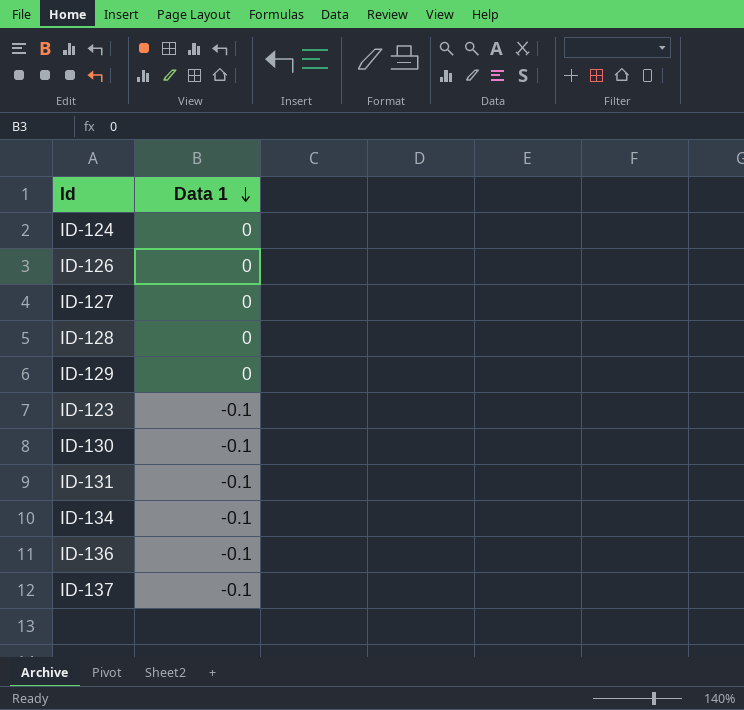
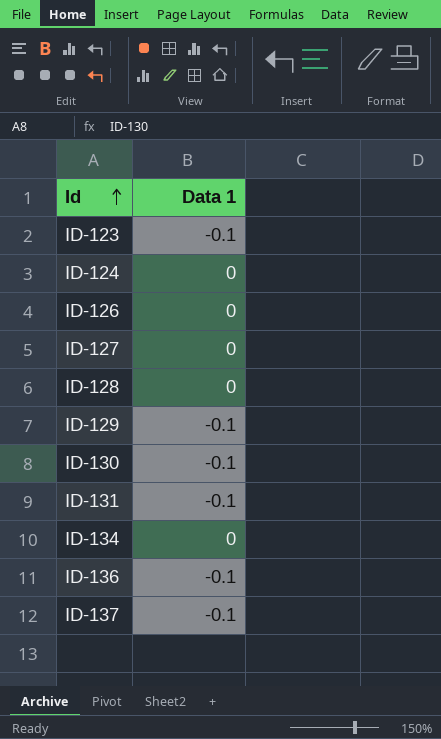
row order: Data 1 descending -> Id ascending
ID-129 | Data 1: 0 -> -0.1
ID-134 | Data 1: -0.1 -> 0

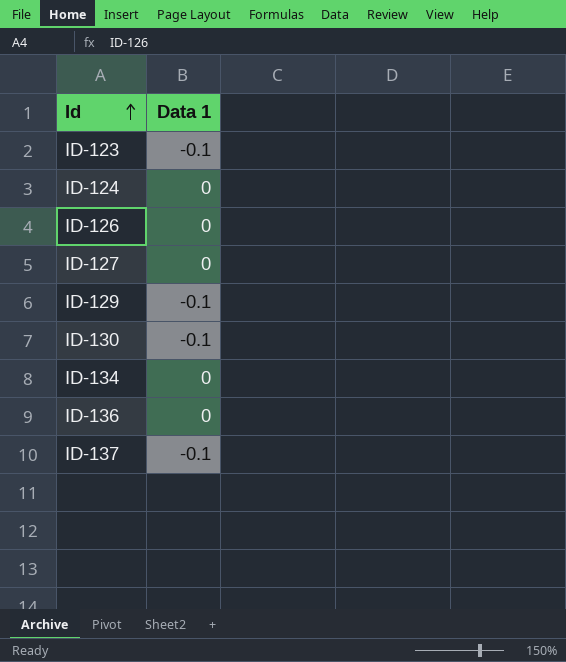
row ID-128: 0 -> none
row ID-131: -0.1 -> none
ID-136 | Data 1: -0.1 -> 0

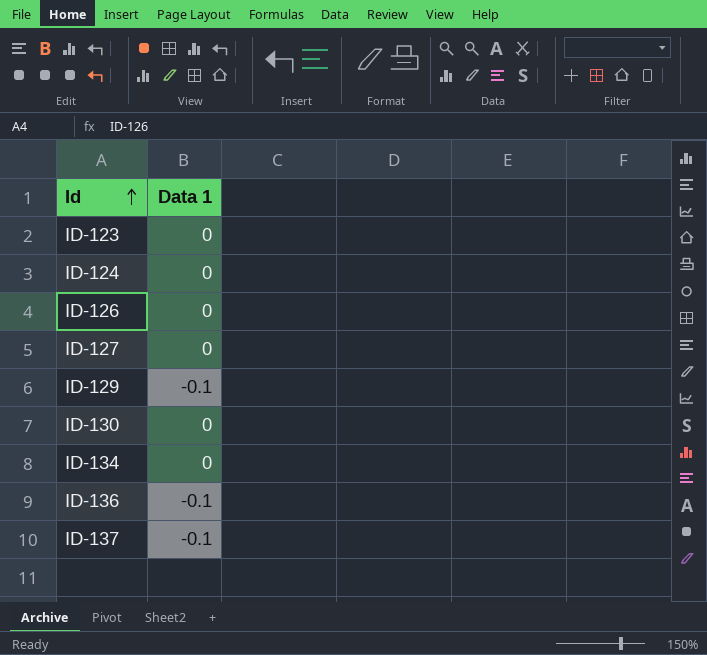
ID-123 | Data 1: -0.1 -> 0
ID-130 | Data 1: -0.1 -> 0
ID-136 | Data 1: 0 -> -0.1

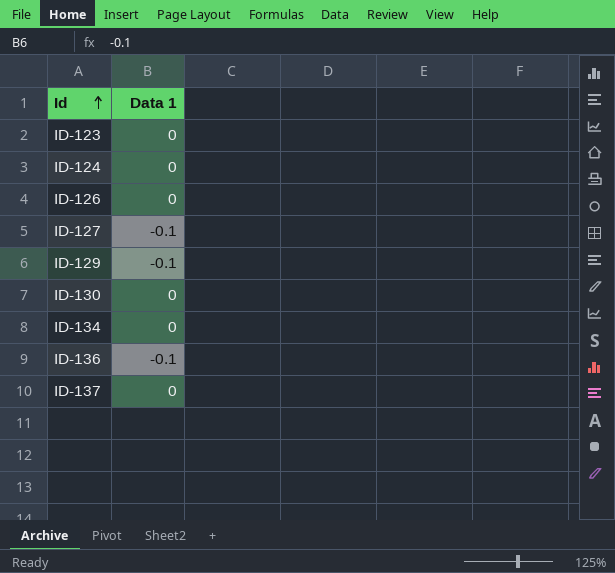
ID-127 | Data 1: 0 -> -0.1
ID-137 | Data 1: -0.1 -> 0

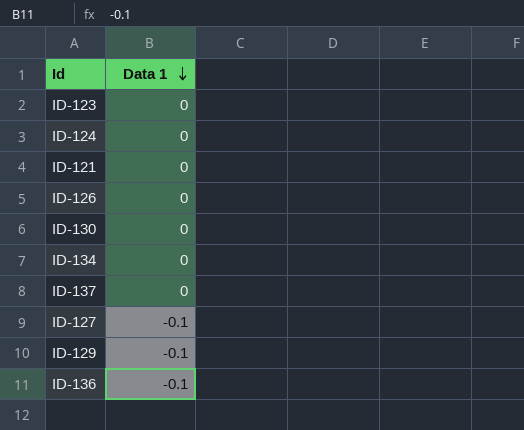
row order: Id ascending -> Data 1 descending
row ID-121: none -> 0

